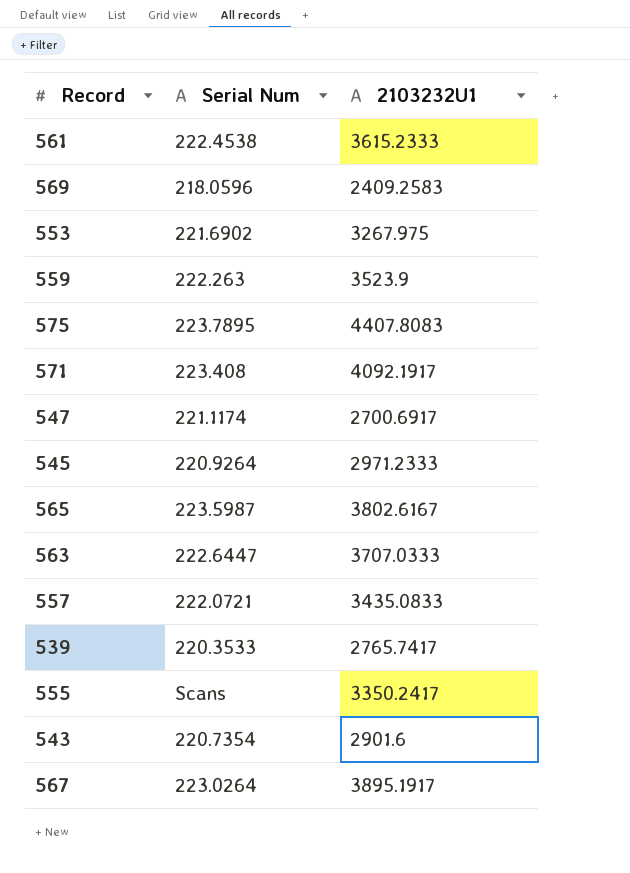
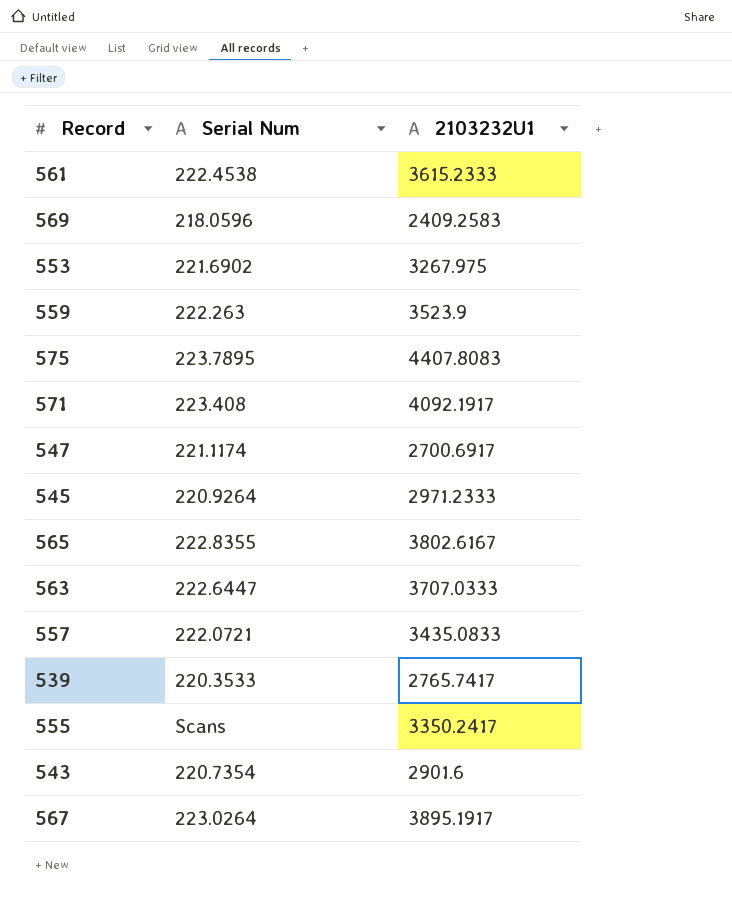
565 | Serial Num: 223.5987 -> 222.8355

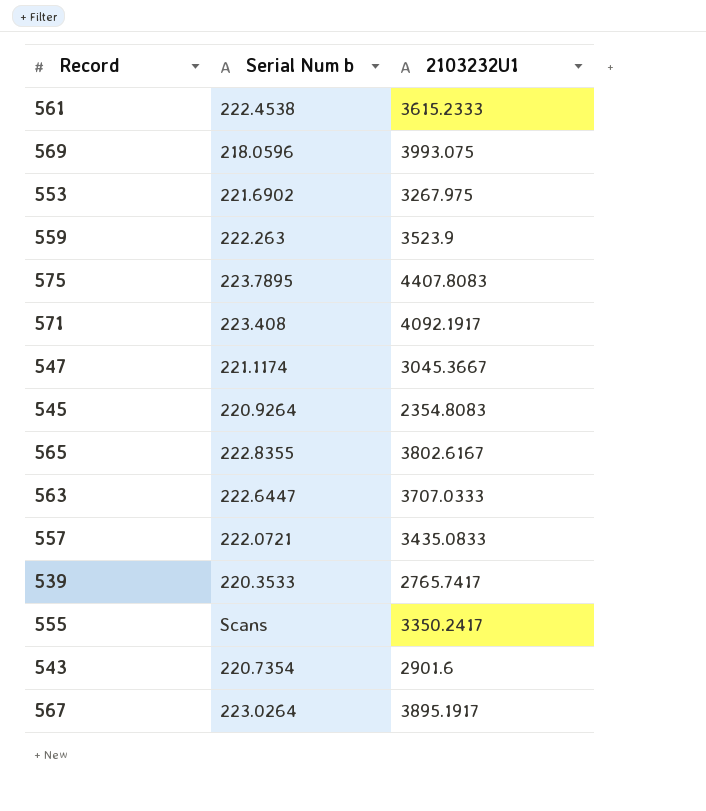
column name: Serial Num -> Serial Num b
569 | 2103232U1: 2409.2583 -> 3993.075
547 | 2103232U1: 2700.6917 -> 3045.3667
545 | 2103232U1: 2971.2333 -> 2354.8083

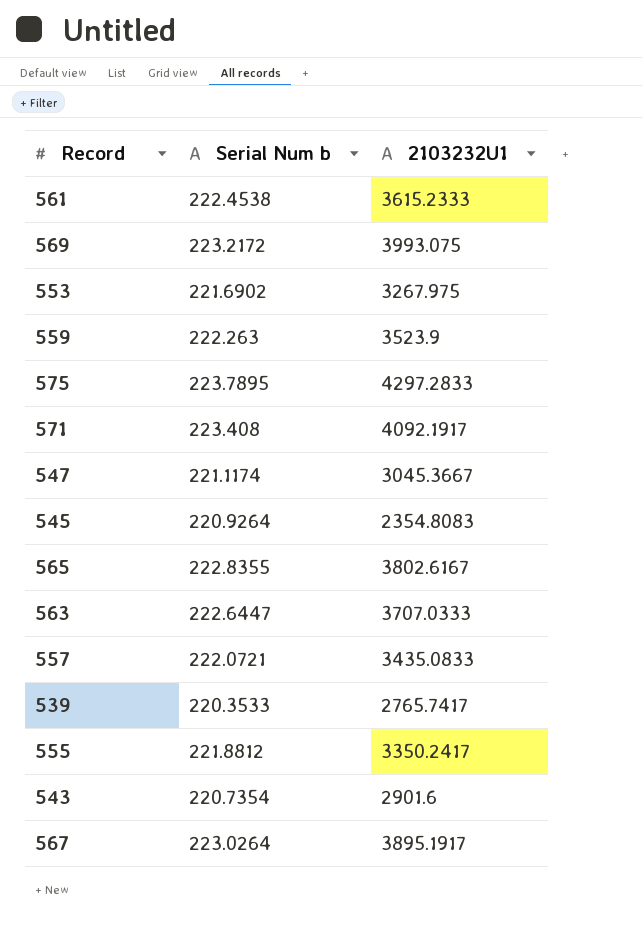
569 | Serial Num b: 218.0596 -> 223.2172
575 | 2103232U1: 4407.8083 -> 4297.2833
555 | Serial Num b: Scans -> 221.8812

